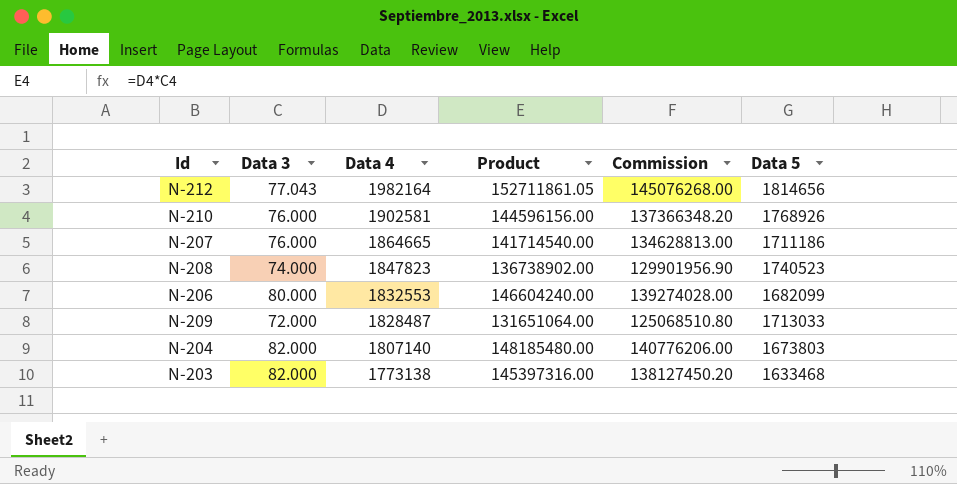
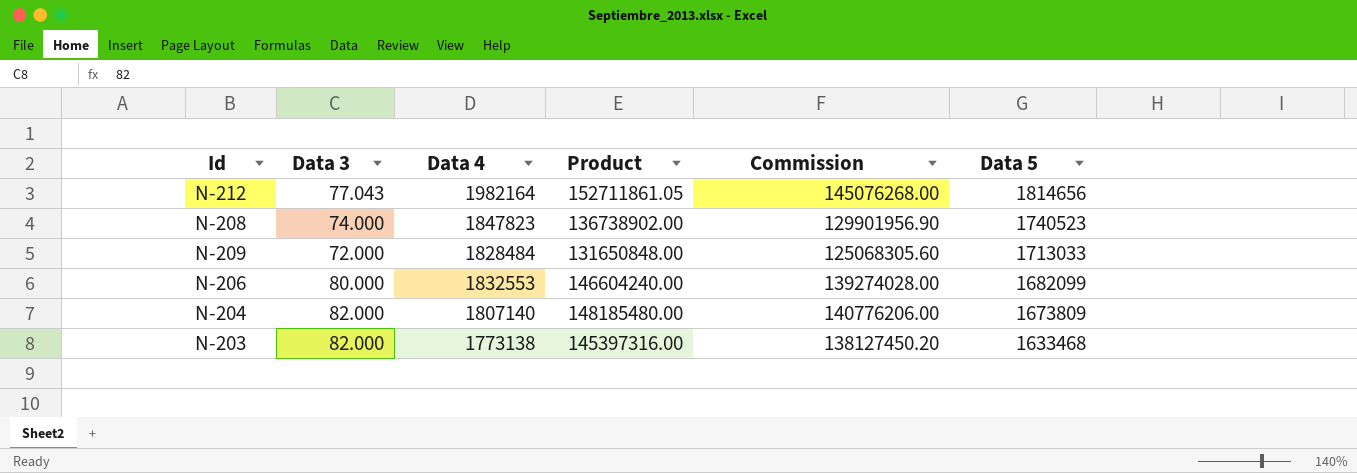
row order: Data 4 descending -> Data 5 descending
row N-210: 76.000 | 1902581 | 144596156.00 | 137366348.20 | 1768926 -> none
row N-207: 76.000 | 1864665 | 141714540.00 | 134628813.00 | 1711186 -> none
N-209 | Data 4: 1828487 -> 1828484
N-209 | Product: 131651064.00 -> 131650848.00
N-209 | Commission: 125068510.80 -> 125068305.60
N-204 | Data 5: 1673803 -> 1673809

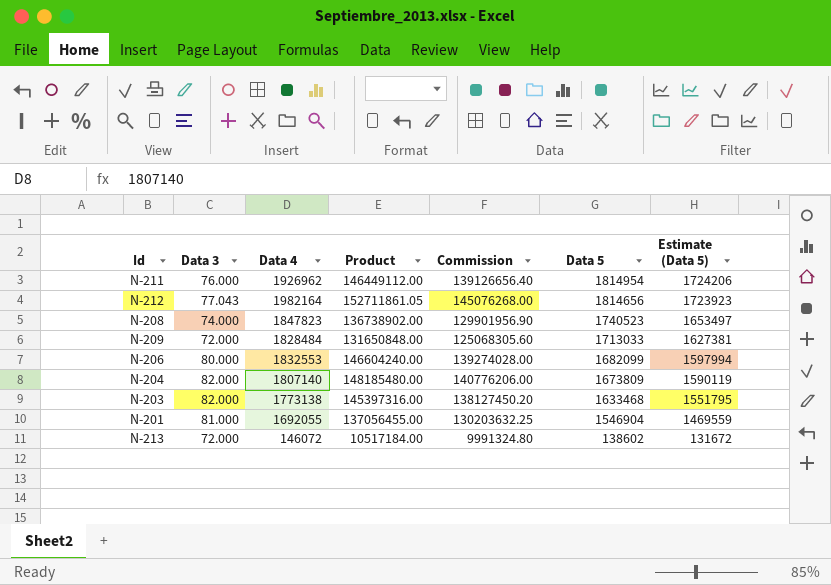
column Estimate (Data 5) | formula: none -> [Data 5] * 0.95
row N-211: none -> 76.000 | 1926962 | 146449112.00 | 139126656.40 | 1814954 | 1724206
row N-201: none -> 81.000 | 1692055 | 137056455.00 | 130203632.25 | 1546904 | 1469559
row N-213: none -> 72.000 | 146072 | 10517184.00 | 9991324.80 | 138602 | 131672

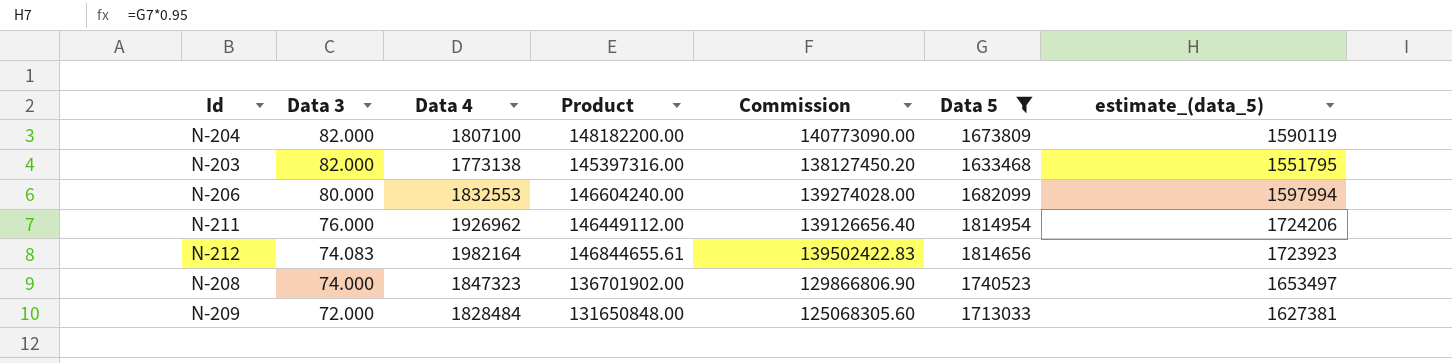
filter: none -> Data 5 >= 1633468
row order: Data 5 descending -> Data 3 descending
column name: Estimate (Data 5) -> estimate_(data_5)
N-204 | Data 4: 1807140 -> 1807100
N-204 | Product: 148185480.00 -> 148182200.00
N-204 | Commission: 140776206.00 -> 140773090.00
N-212 | Data 3: 77.043 -> 74.083
N-212 | Product: 152711861.05 -> 146844655.61
N-212 | Commission: 145076268.00 -> 139502422.83
N-208 | Data 4: 1847823 -> 1847323
N-208 | Product: 136738902.00 -> 136701902.00
N-208 | Commission: 129901956.90 -> 129866806.90

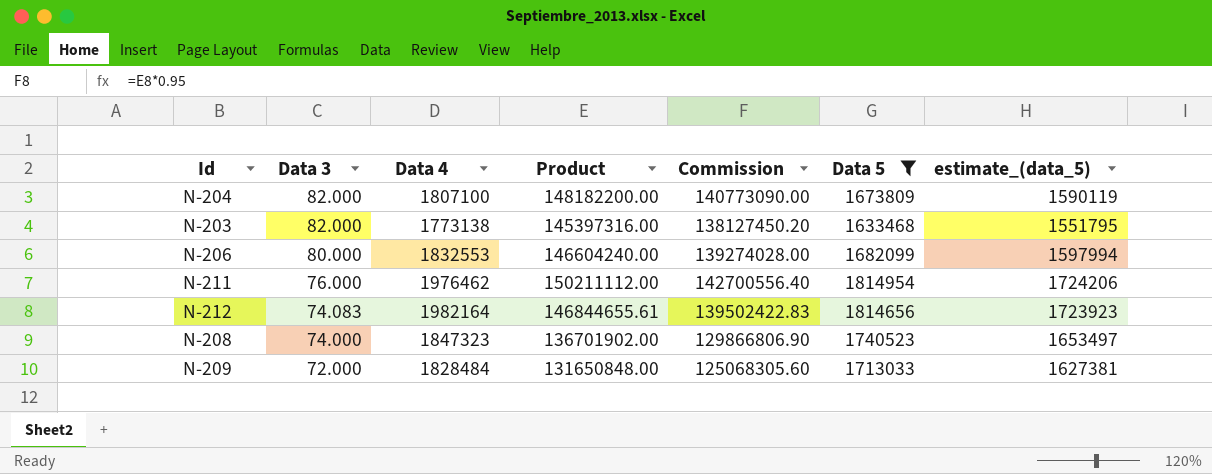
N-211 | Data 4: 1926962 -> 1976462
N-211 | Product: 146449112.00 -> 150211112.00
N-211 | Commission: 139126656.40 -> 142700556.40

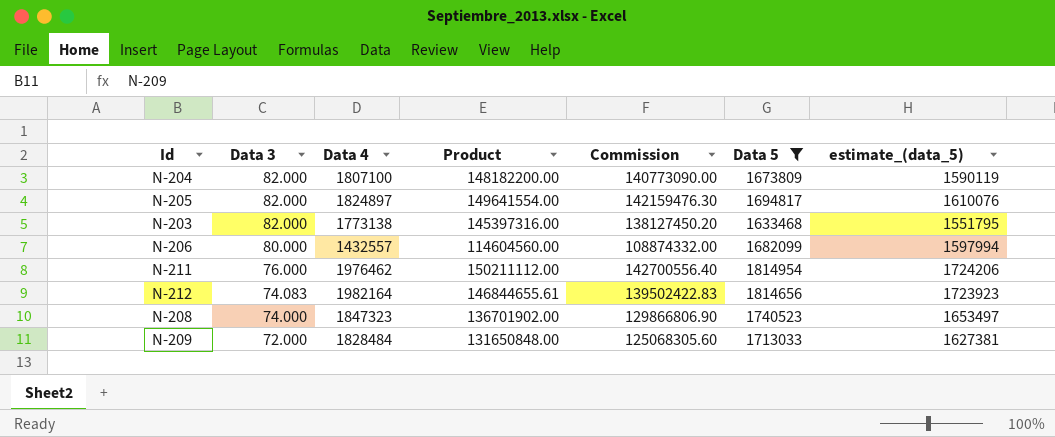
row N-205: none -> 82.000 | 1824897 | 149641554.00 | 142159476.30 | 1694817 | 1610076
N-206 | Data 4: 1832553 -> 1432557
N-206 | Product: 146604240.00 -> 114604560.00
N-206 | Commission: 139274028.00 -> 108874332.00

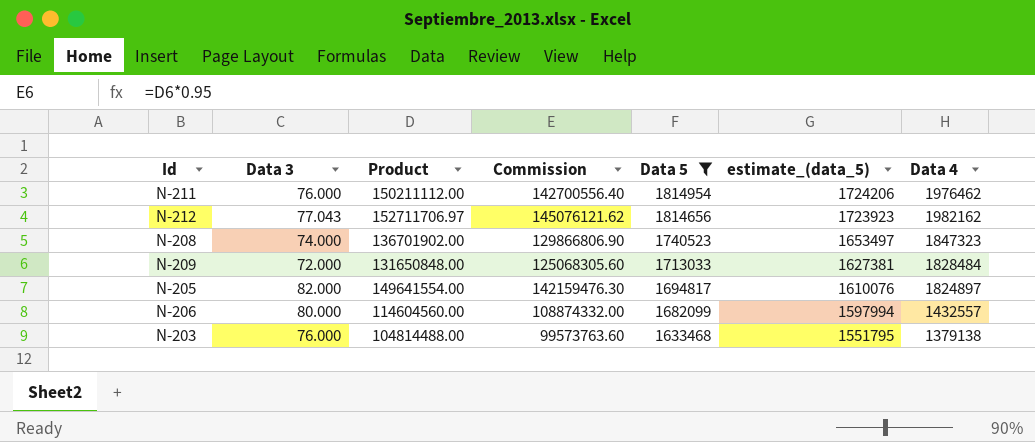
row order: Data 3 descending -> Data 5 descending
column Data 4 | position: 3 -> 7
row N-204: 82.000 | 1807100 | 148182200.00 | 140773090.00 | 1673809 | 1590119 -> none
N-212 | Data 3: 74.083 -> 77.043
N-212 | Product: 146844655.61 -> 152711706.97
N-212 | Commission: 139502422.83 -> 145076121.62
N-212 | Data 4: 1982164 -> 1982162
N-203 | Data 3: 82.000 -> 76.000
N-203 | Product: 145397316.00 -> 104814488.00
N-203 | Commission: 138127450.20 -> 99573763.60
N-203 | Data 4: 1773138 -> 1379138

